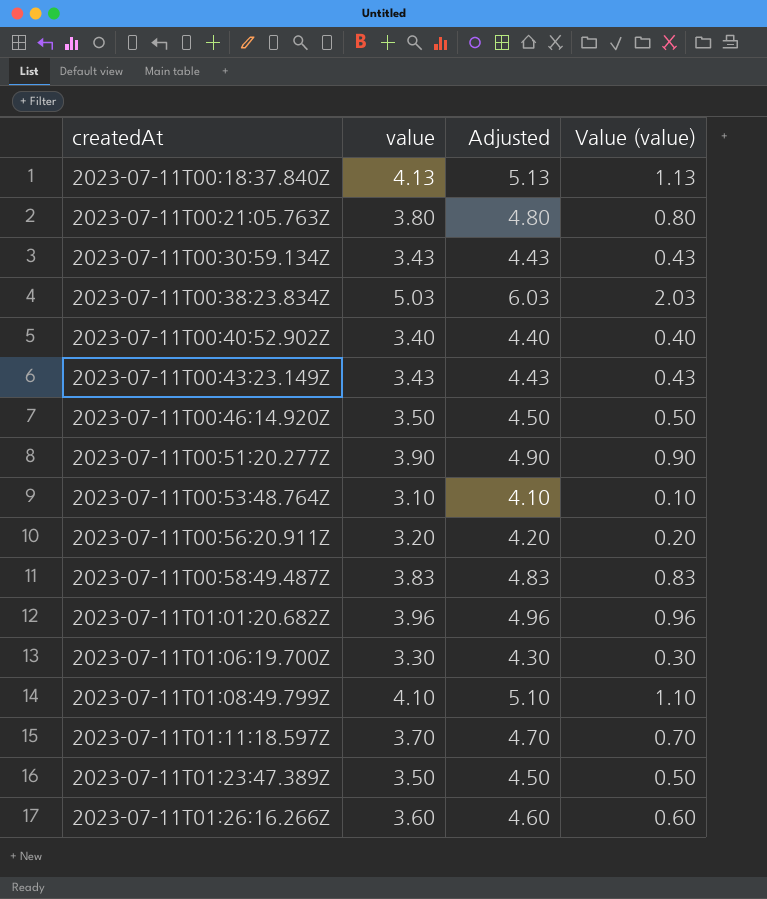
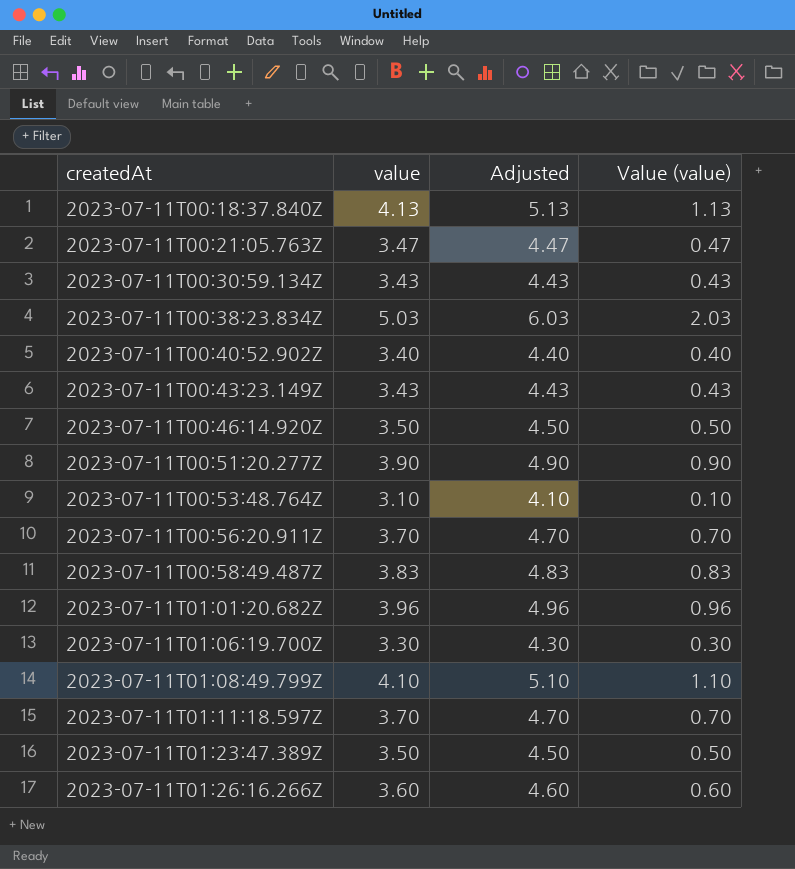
2023-07-11T00:21:05.763Z | value: 3.80 -> 3.47
2023-07-11T00:21:05.763Z | Adjusted: 4.80 -> 4.47
2023-07-11T00:21:05.763Z | Value (value): 0.80 -> 0.47
2023-07-11T00:56:20.911Z | value: 3.20 -> 3.70
2023-07-11T00:56:20.911Z | Adjusted: 4.20 -> 4.70
2023-07-11T00:56:20.911Z | Value (value): 0.20 -> 0.70

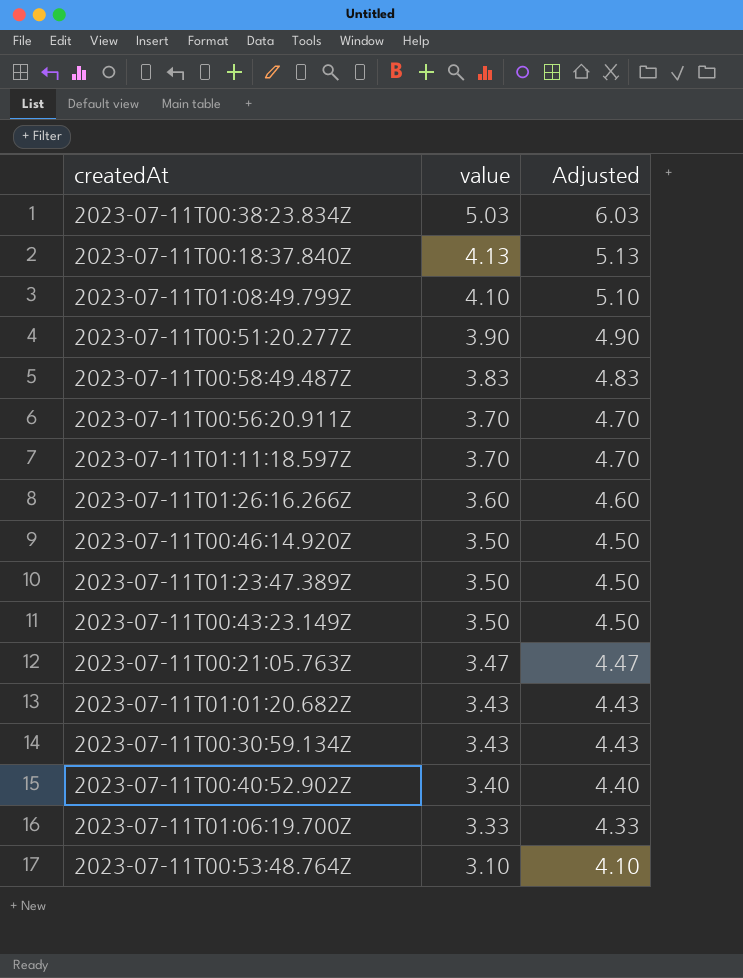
row order: createdAt ascending -> value descending
column Value (value) | formula: [value] - 3 -> none
2023-07-11T00:43:23.149Z | value: 3.43 -> 3.50
2023-07-11T00:43:23.149Z | Adjusted: 4.43 -> 4.50
2023-07-11T01:01:20.682Z | value: 3.96 -> 3.43
2023-07-11T01:01:20.682Z | Adjusted: 4.96 -> 4.43
2023-07-11T01:06:19.700Z | value: 3.30 -> 3.33
2023-07-11T01:06:19.700Z | Adjusted: 4.30 -> 4.33

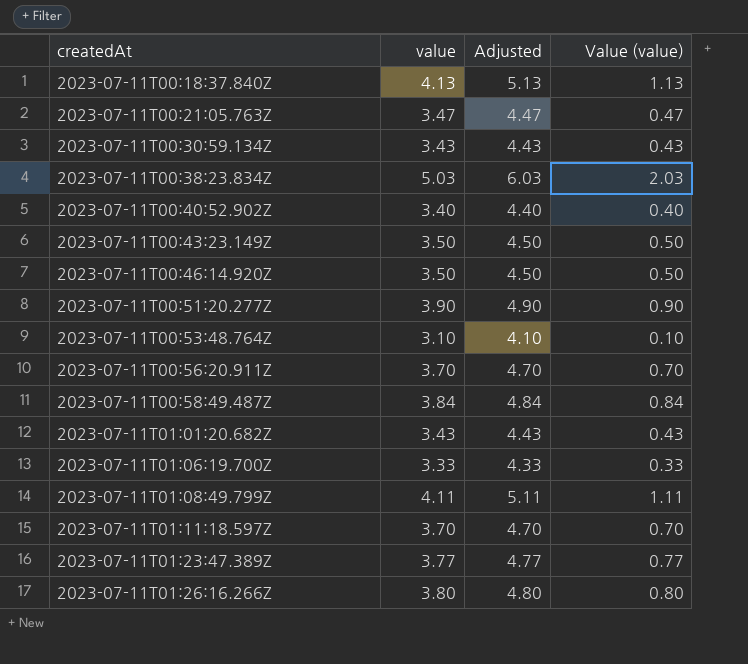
row order: value descending -> createdAt ascending
column Value (value) | formula: none -> [value] - 3
2023-07-11T00:58:49.487Z | value: 3.83 -> 3.84
2023-07-11T00:58:49.487Z | Adjusted: 4.83 -> 4.84
2023-07-11T01:08:49.799Z | value: 4.10 -> 4.11
2023-07-11T01:08:49.799Z | Adjusted: 5.10 -> 5.11
2023-07-11T01:23:47.389Z | value: 3.50 -> 3.77
2023-07-11T01:23:47.389Z | Adjusted: 4.50 -> 4.77
2023-07-11T01:26:16.266Z | value: 3.60 -> 3.80
2023-07-11T01:26:16.266Z | Adjusted: 4.60 -> 4.80

